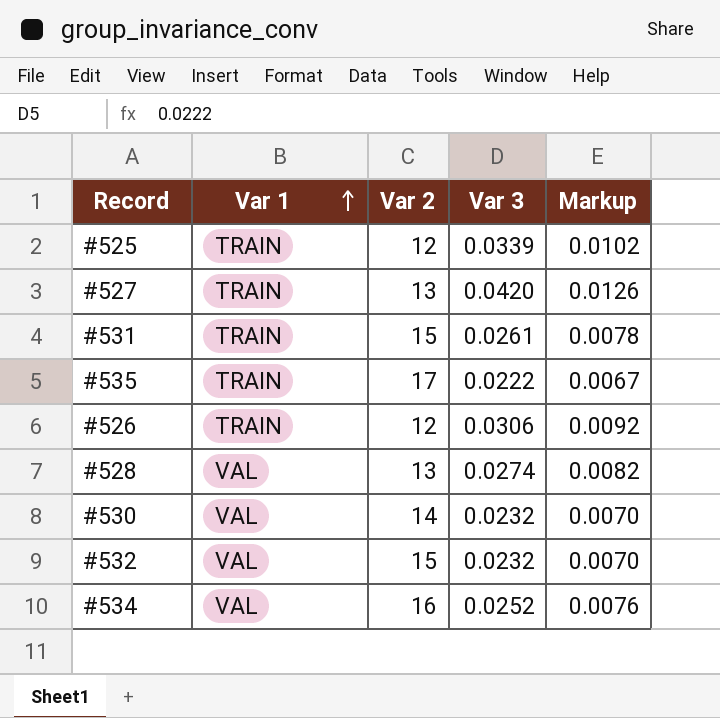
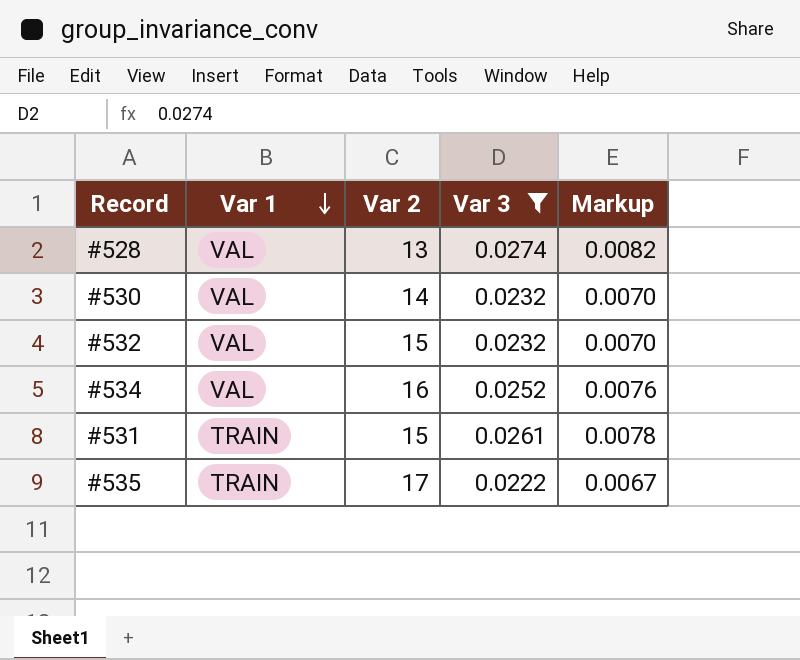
filter: none -> Var 3 <= 0.0274
row order: Var 1 ascending -> Var 1 descending

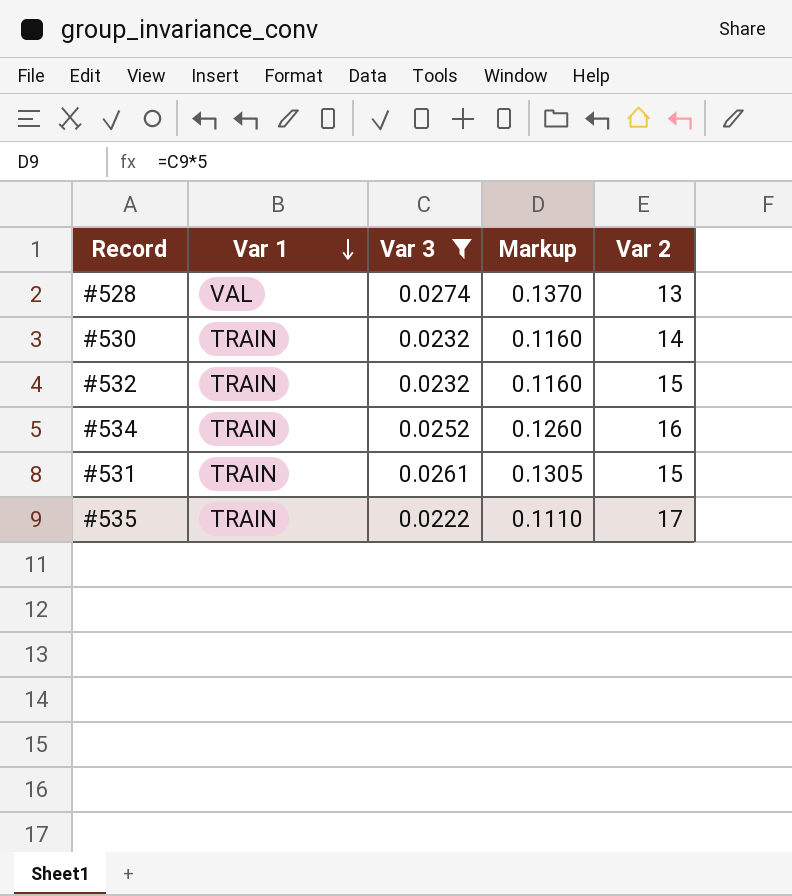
column Markup | formula: [Var 3] * 0.3 -> [Var 3] * 5
column Var 2 | position: 3 -> 5
#530 | Var 1: VAL -> TRAIN
#532 | Var 1: VAL -> TRAIN
#534 | Var 1: VAL -> TRAIN

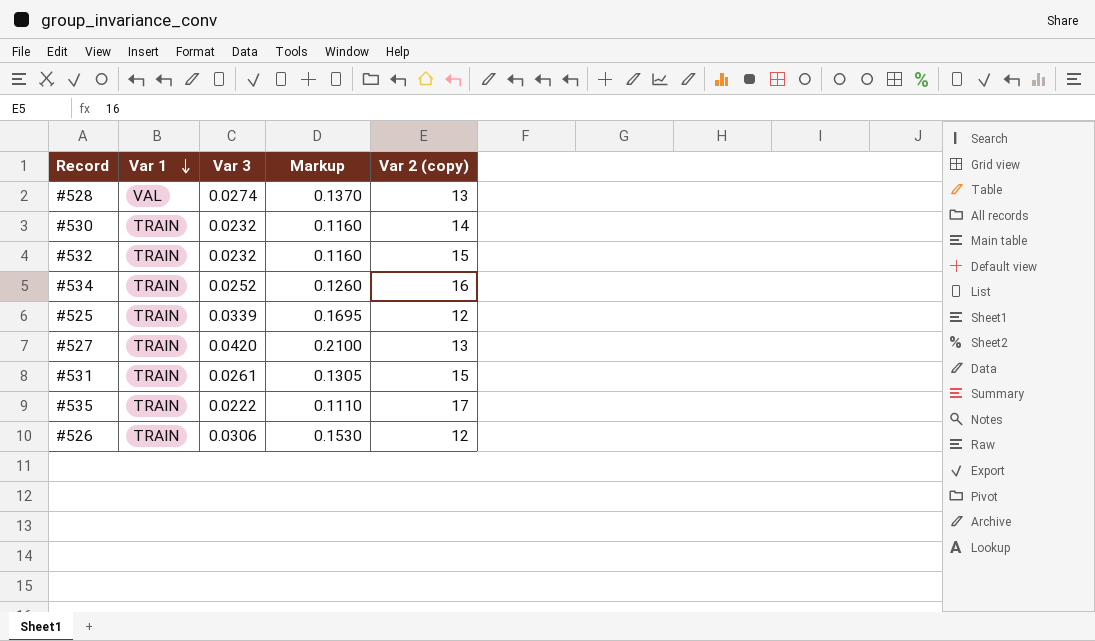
filter: Var 3 <= 0.0274 -> none
column name: Var 2 -> Var 2 (copy)

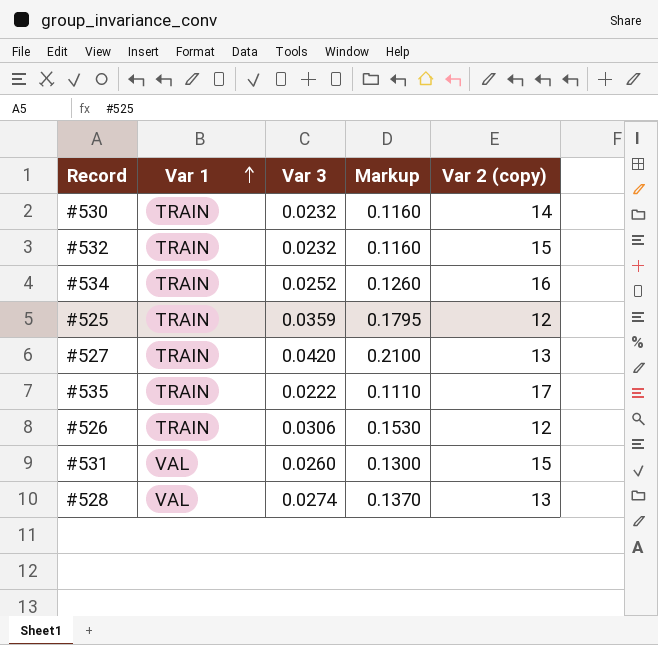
row order: Var 1 descending -> Var 1 ascending
#525 | Var 3: 0.0339 -> 0.0359
#525 | Markup: 0.1695 -> 0.1795
#531 | Var 1: TRAIN -> VAL
#531 | Var 3: 0.0261 -> 0.0260
#531 | Markup: 0.1305 -> 0.1300

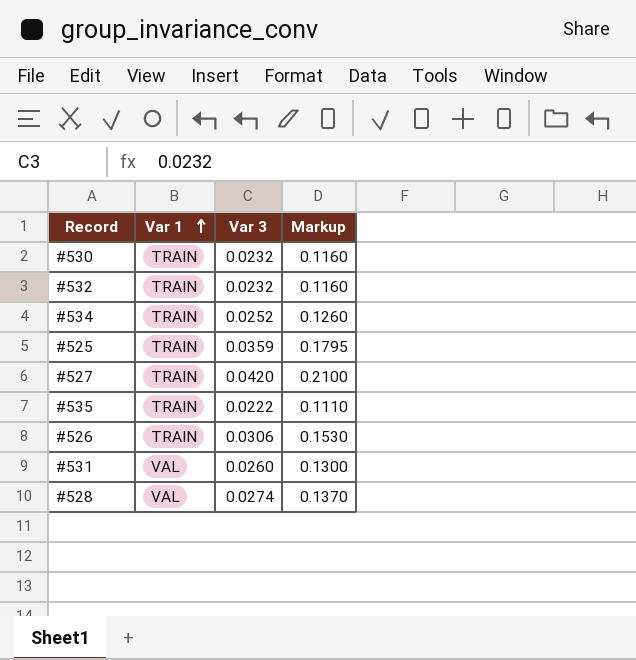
column Var 2 (copy) | position: 5 -> none

